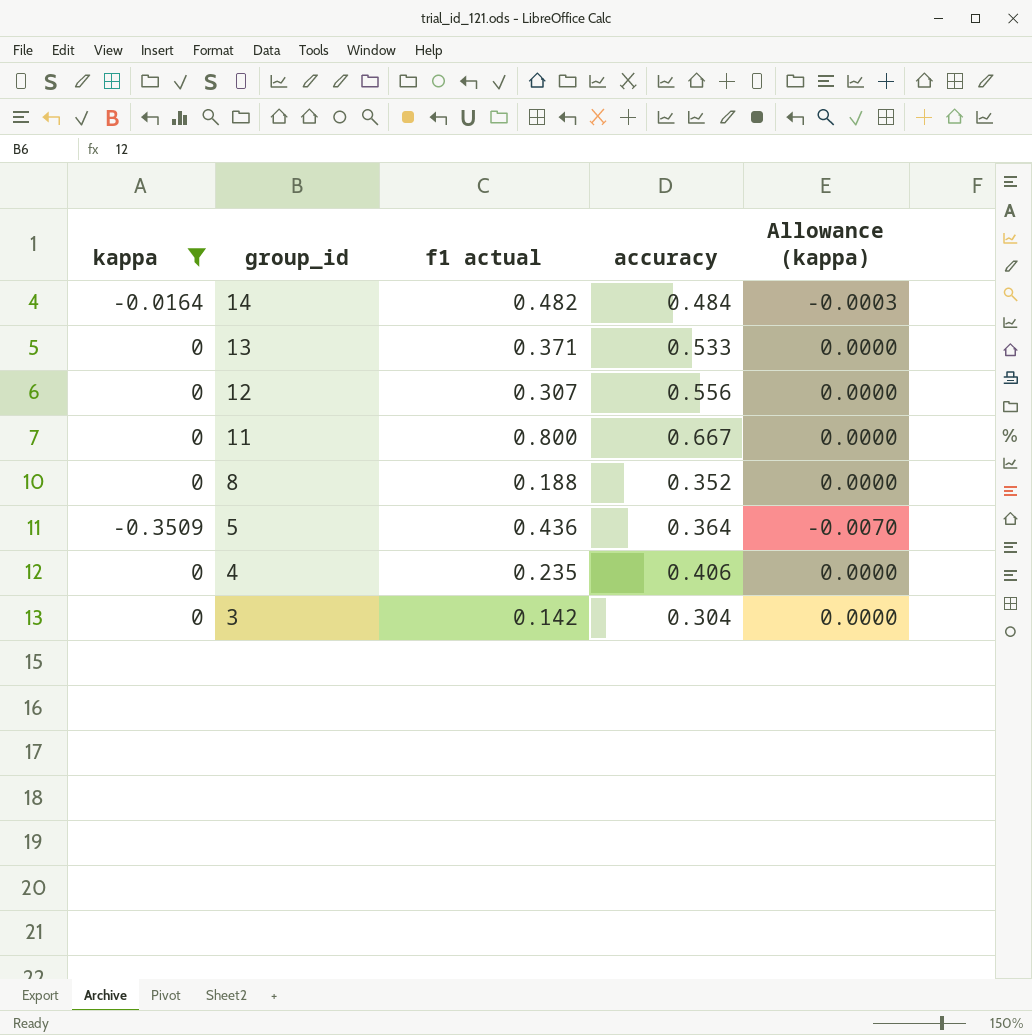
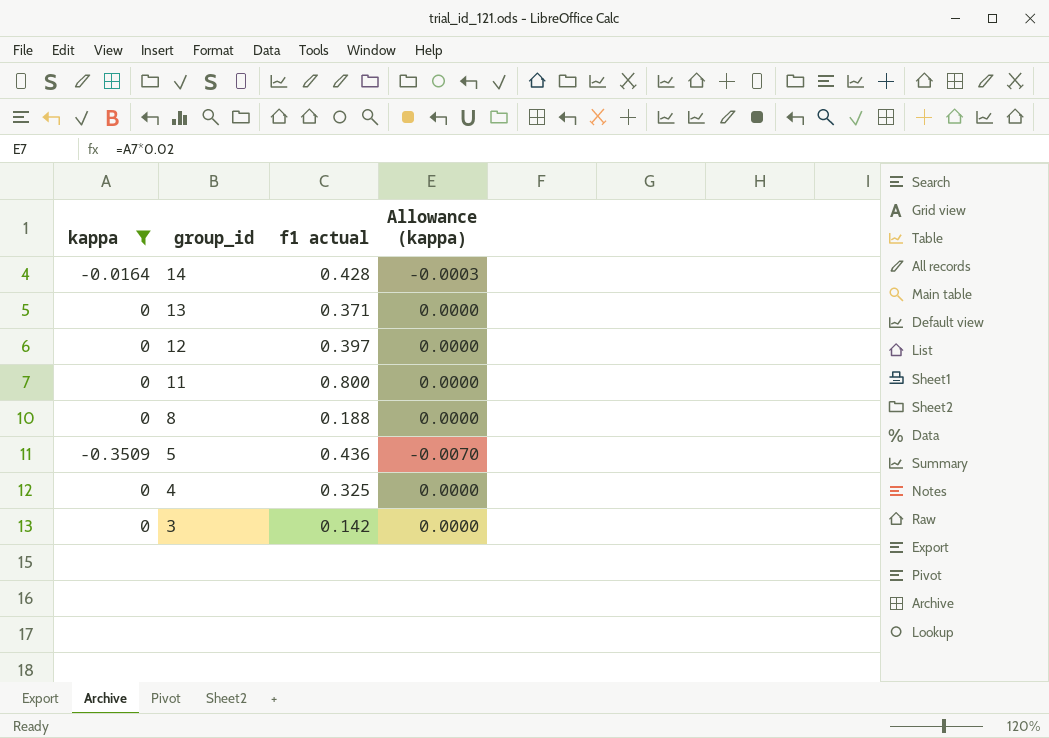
column accuracy | position: 4 -> none
14 | f1 actual: 0.482 -> 0.428
12 | f1 actual: 0.307 -> 0.397
4 | f1 actual: 0.235 -> 0.325

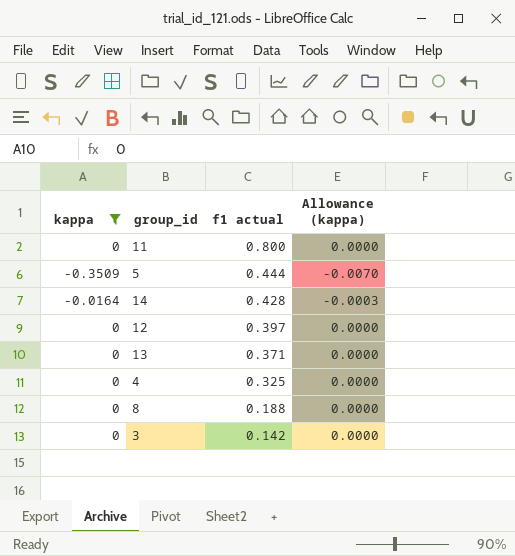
row order: group_id descending -> f1 actual descending
5 | f1 actual: 0.436 -> 0.444

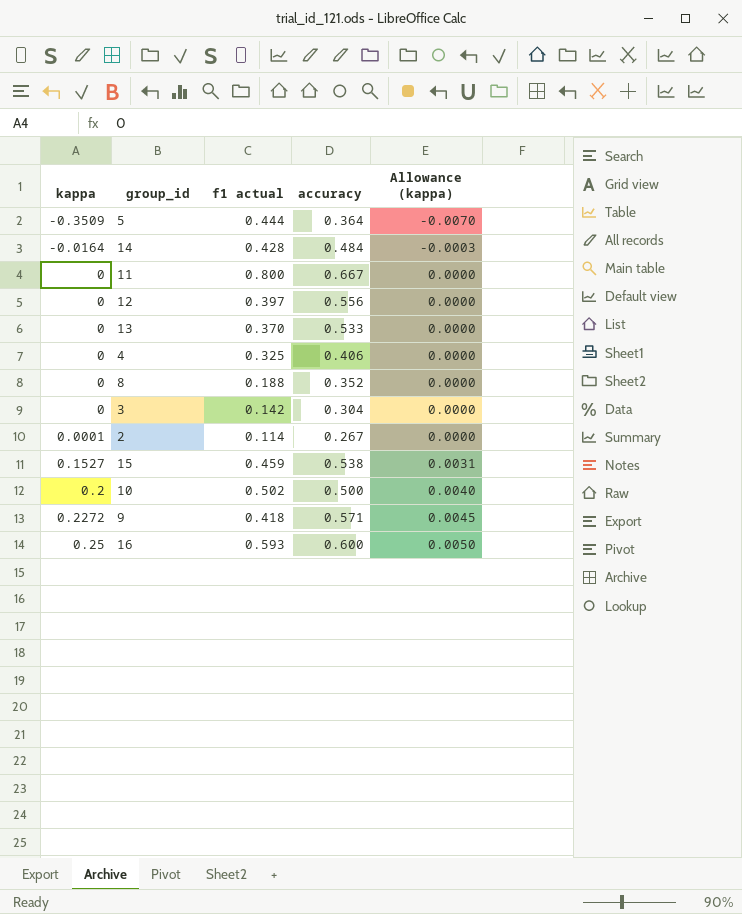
filter: kappa <= 0 -> none
row order: f1 actual descending -> kappa ascending
column accuracy | position: none -> 4
13 | f1 actual: 0.371 -> 0.370

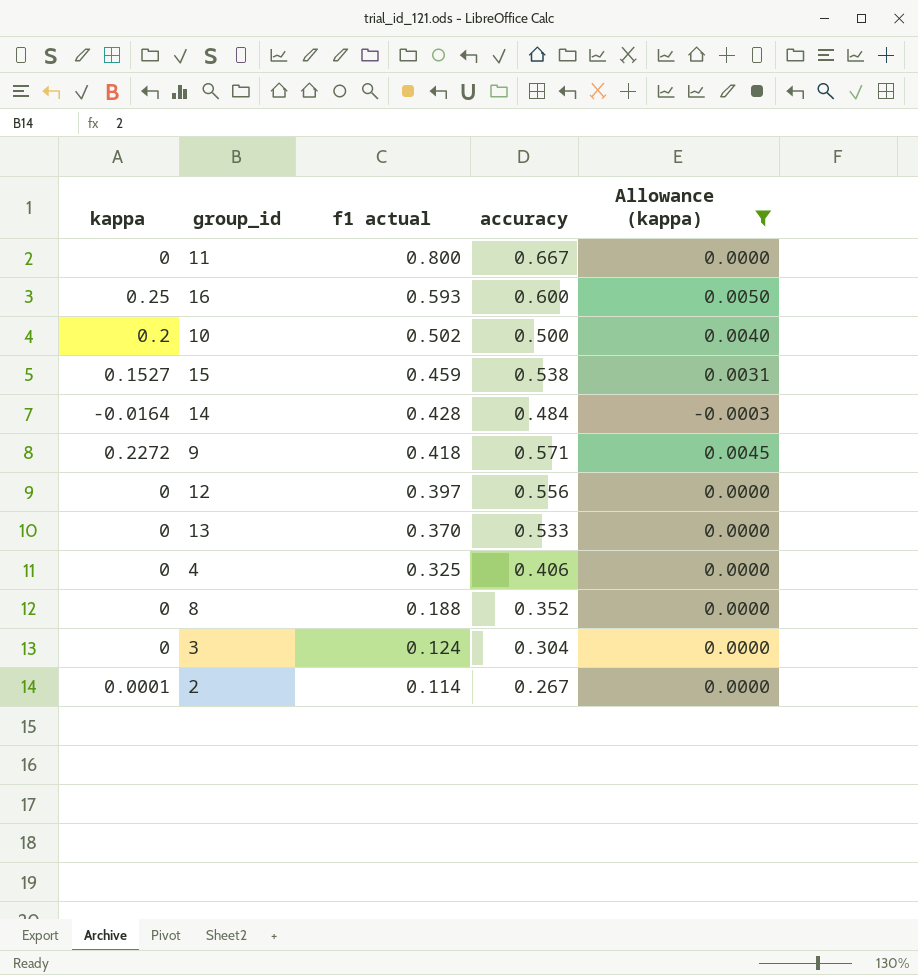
filter: none -> Allowance (kappa) != -0.0070
row order: kappa ascending -> f1 actual descending
3 | f1 actual: 0.142 -> 0.124

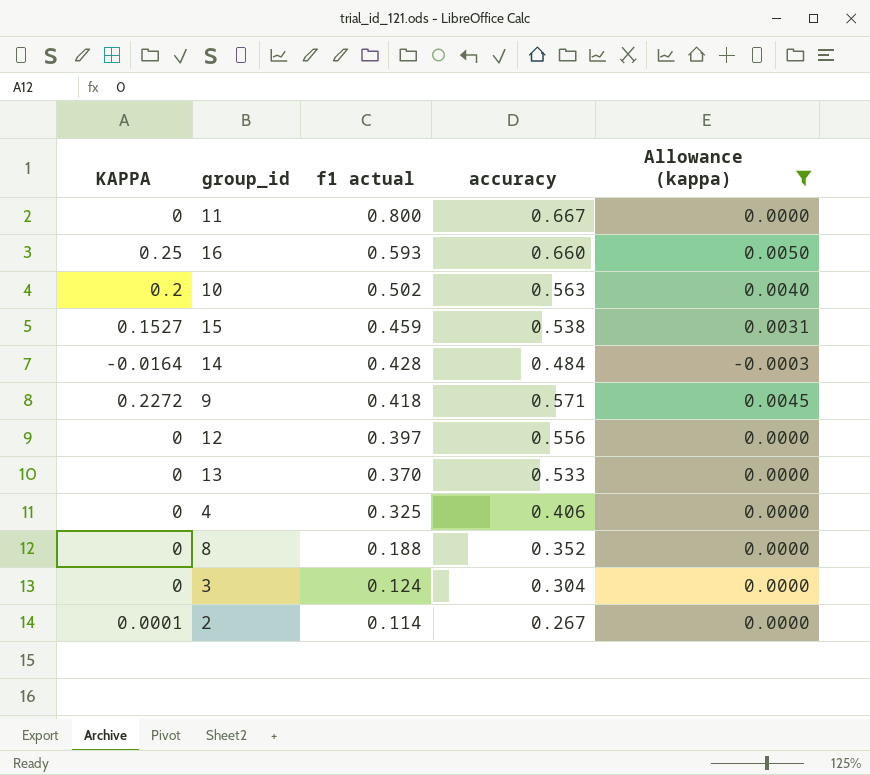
column name: kappa -> KAPPA
16 | accuracy: 0.600 -> 0.660
10 | accuracy: 0.500 -> 0.563

